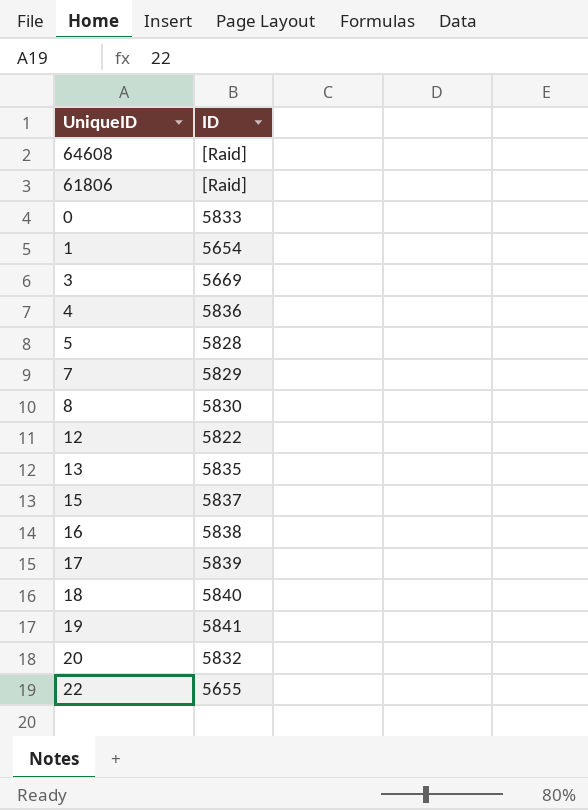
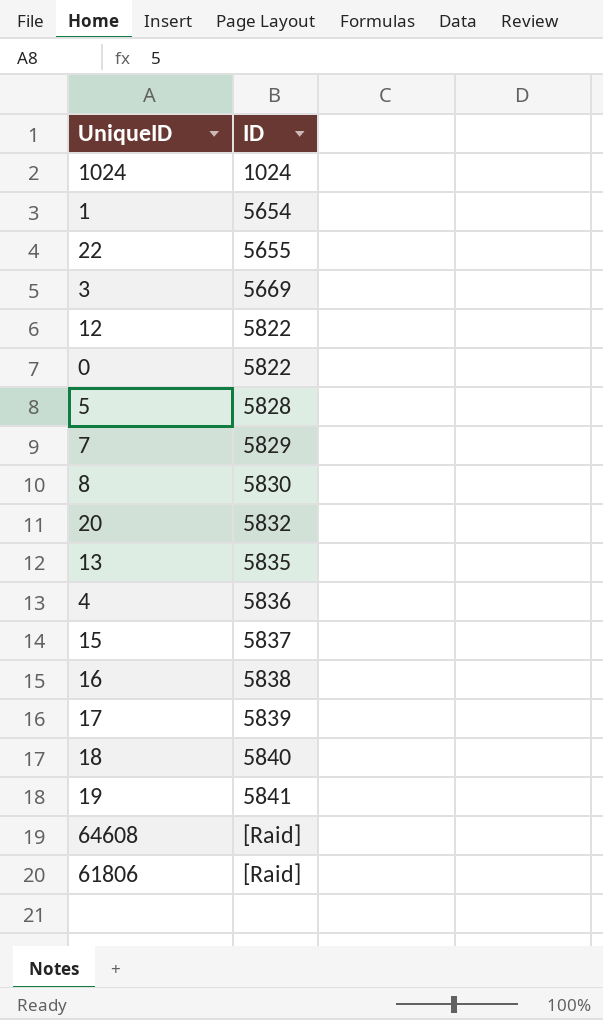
row order: none -> ID ascending
row 1024: none -> 1024
0 | ID: 5833 -> 5822

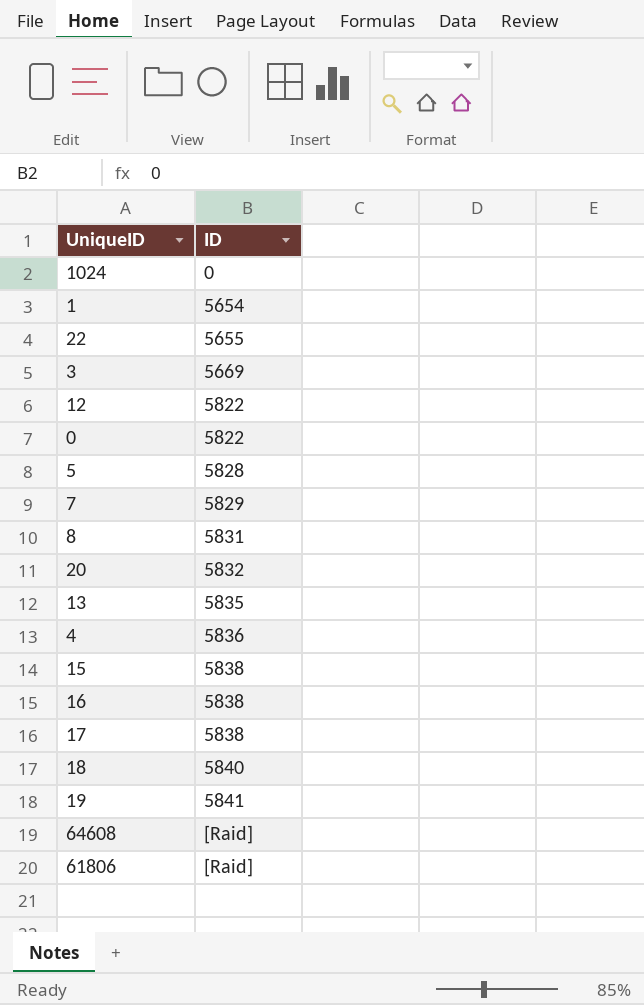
1024 | ID: 1024 -> 0
8 | ID: 5830 -> 5831
15 | ID: 5837 -> 5838
17 | ID: 5839 -> 5838

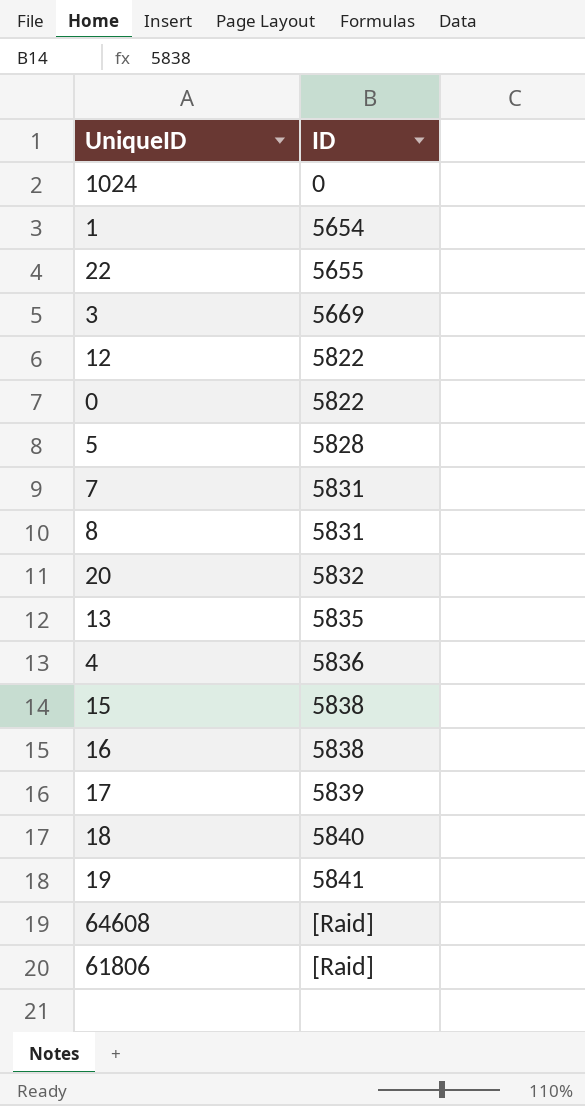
7 | ID: 5829 -> 5831
17 | ID: 5838 -> 5839

